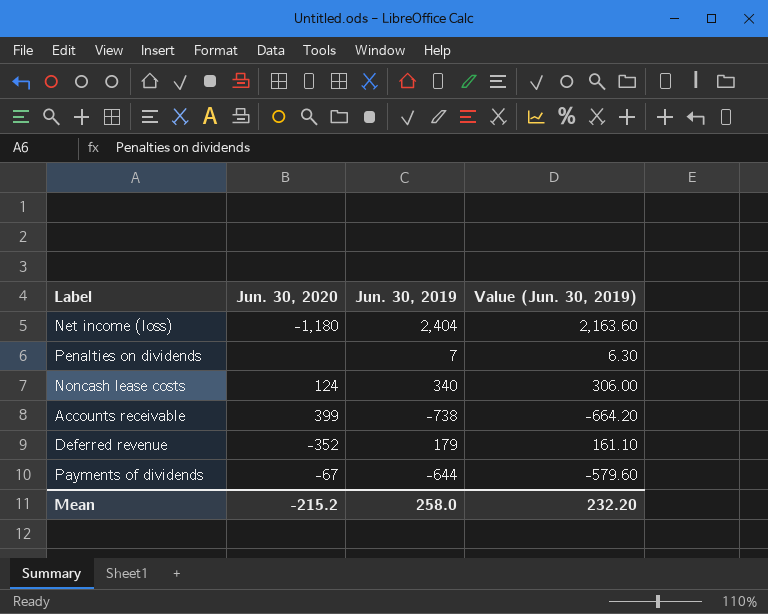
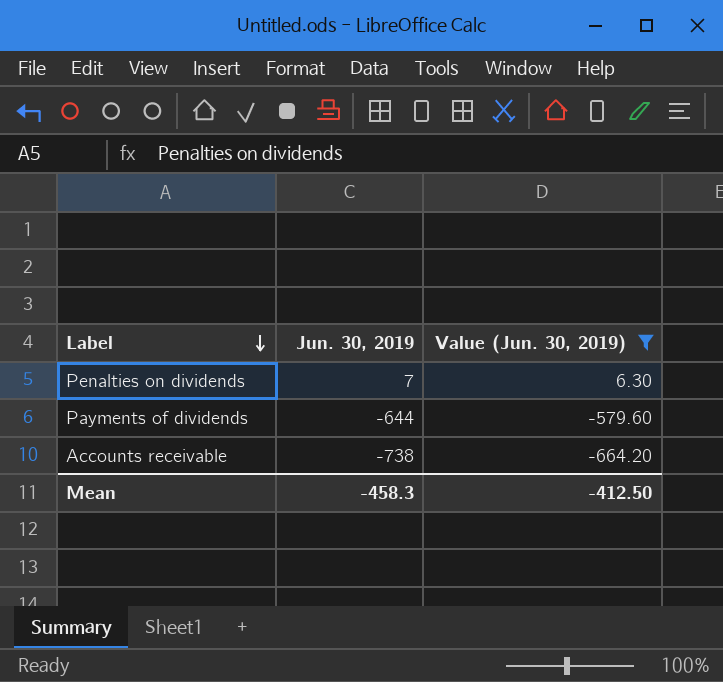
filter: none -> Value (Jun. 30, 2019) <= 6.30
row order: none -> Label descending
column Jun. 30, 2020 | position: 2 -> none
Mean | Jun. 30, 2019: 258.0 -> -458.3
Mean | Value (Jun. 30, 2019): 232.20 -> -412.50

